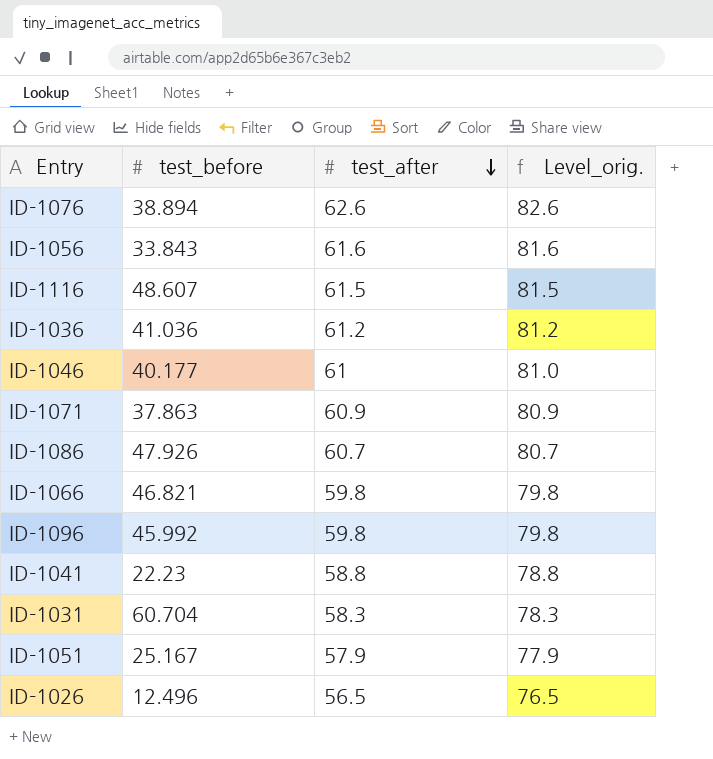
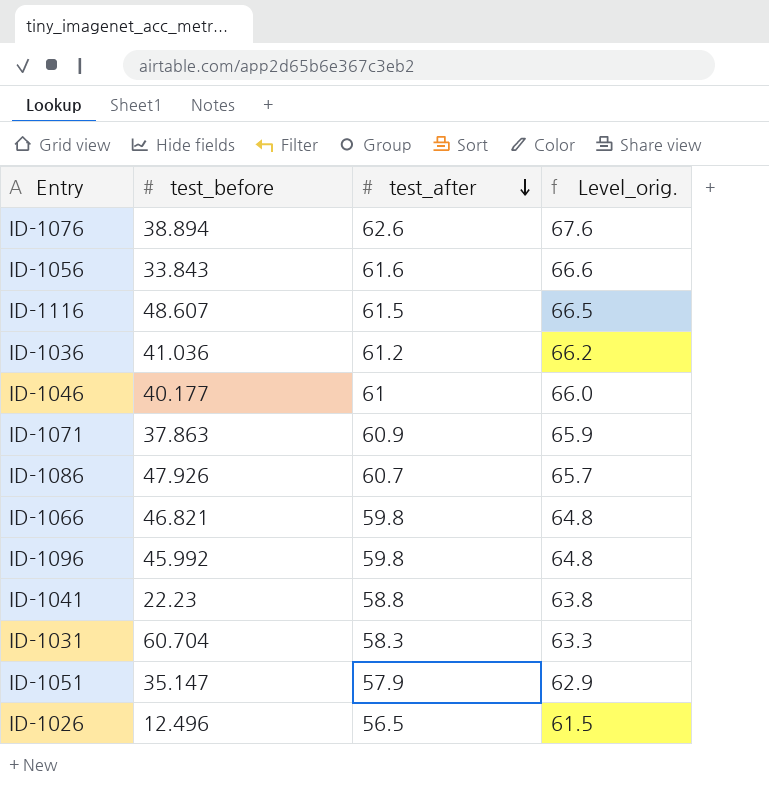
column Level_orig. | formula: [test_after] + 20 -> [test_after] + 5
ID-1051 | test_before: 25.167 -> 35.147

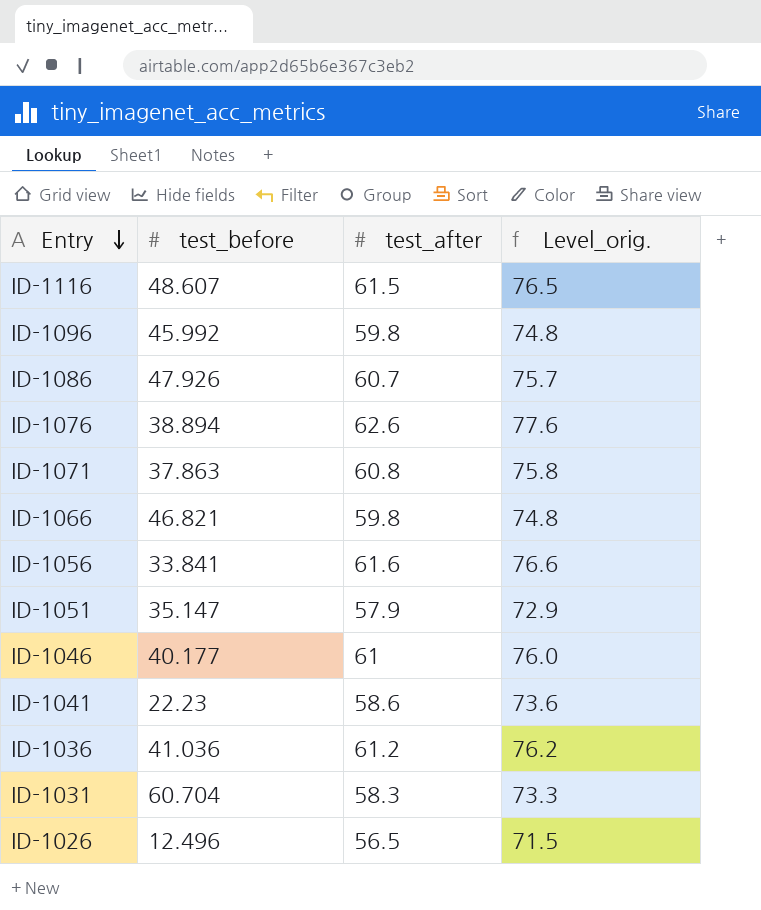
row order: test_after descending -> Entry descending
column Level_orig. | formula: [test_after] + 5 -> [test_after] + 15
ID-1071 | test_after: 60.9 -> 60.8
ID-1056 | test_before: 33.843 -> 33.841
ID-1041 | test_after: 58.8 -> 58.6

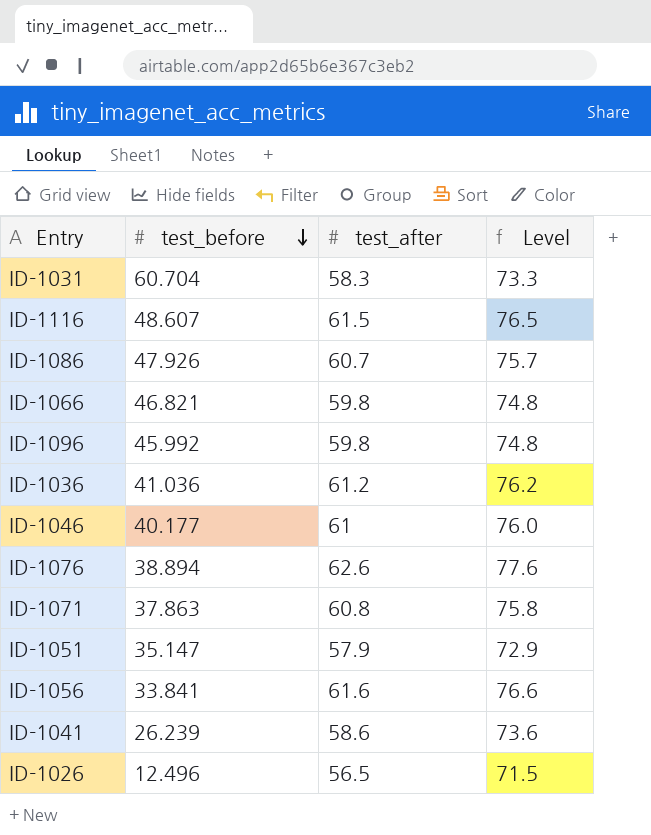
row order: Entry descending -> test_before descending
column name: Level_orig. -> Level
ID-1041 | test_before: 22.23 -> 26.239

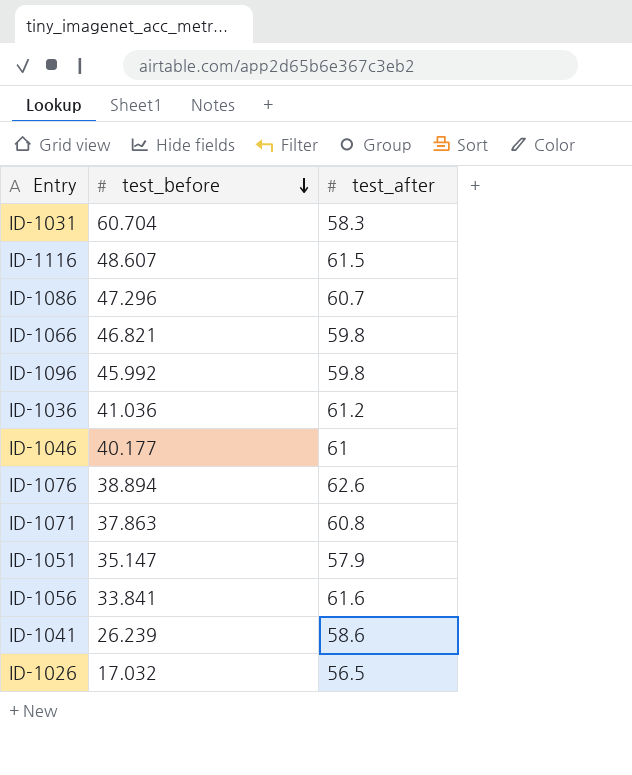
column Level | formula: [test_after] + 15 -> none
ID-1086 | test_before: 47.926 -> 47.296
ID-1026 | test_before: 12.496 -> 17.032

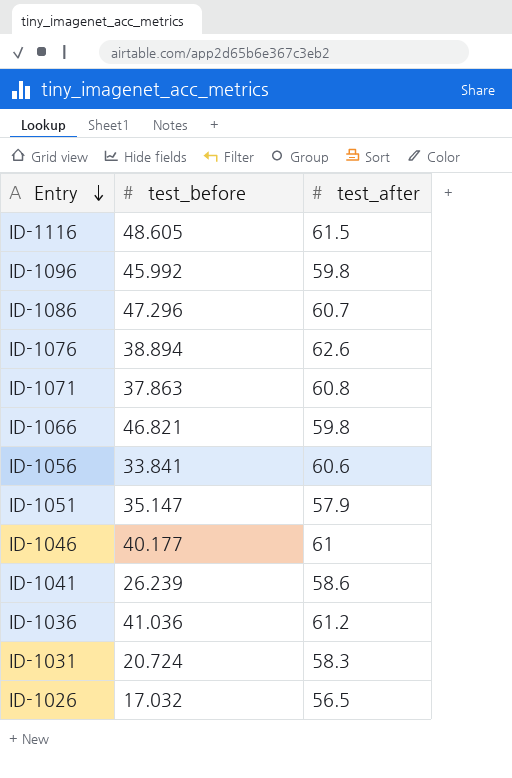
row order: test_before descending -> Entry descending
ID-1116 | test_before: 48.607 -> 48.605
ID-1056 | test_after: 61.6 -> 60.6
ID-1031 | test_before: 60.704 -> 20.724

